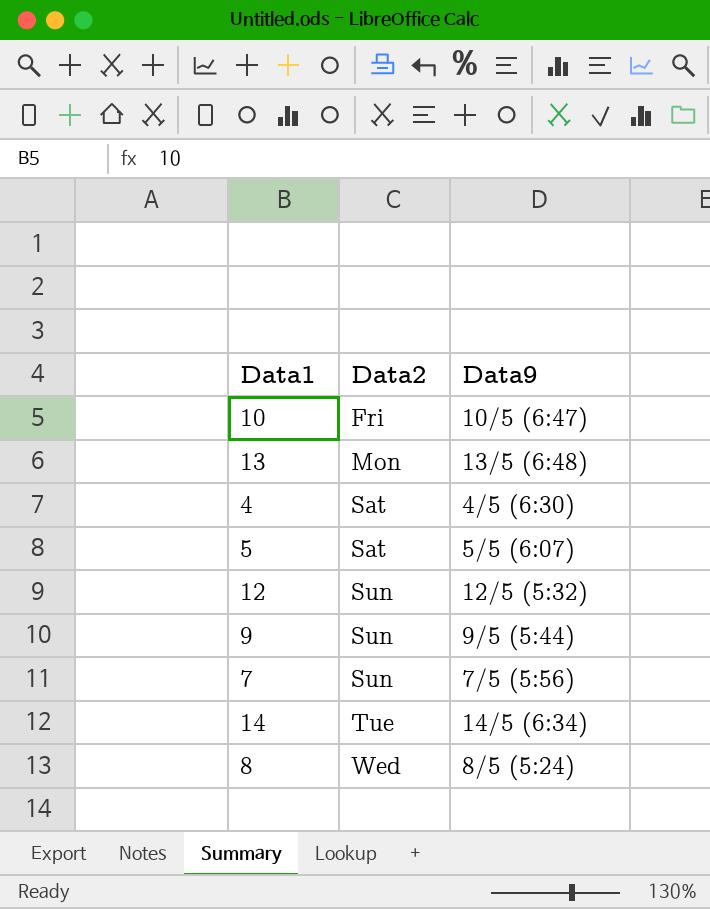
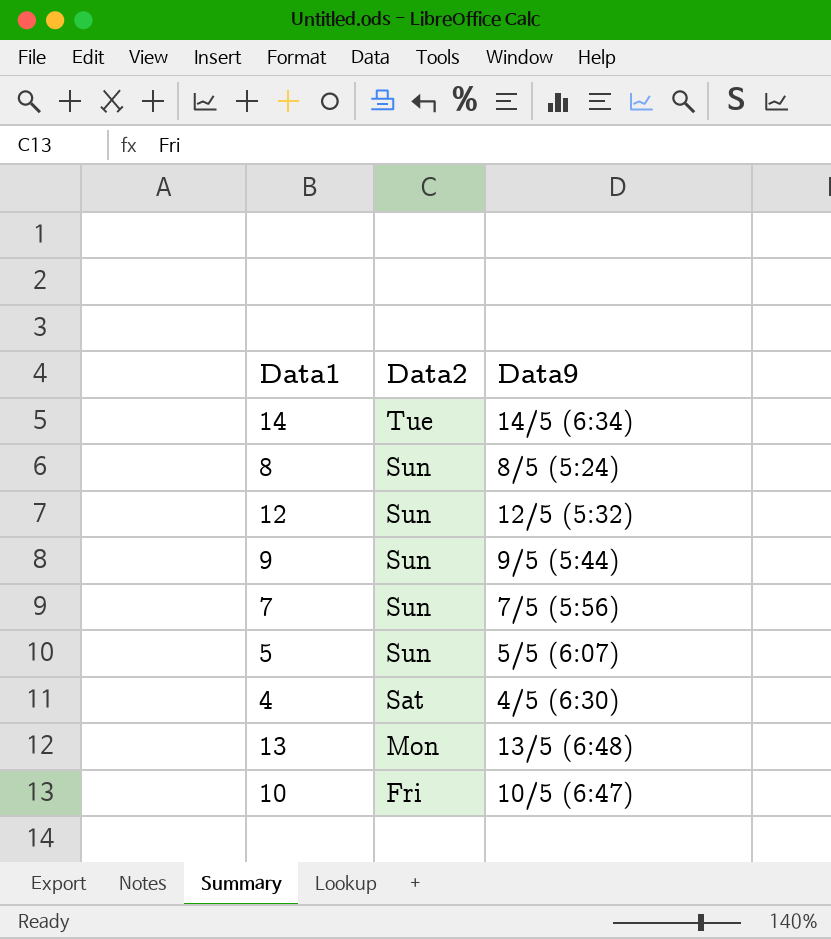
row order: Data2 ascending -> Data2 descending
8 | Data2: Wed -> Sun
5 | Data2: Sat -> Sun

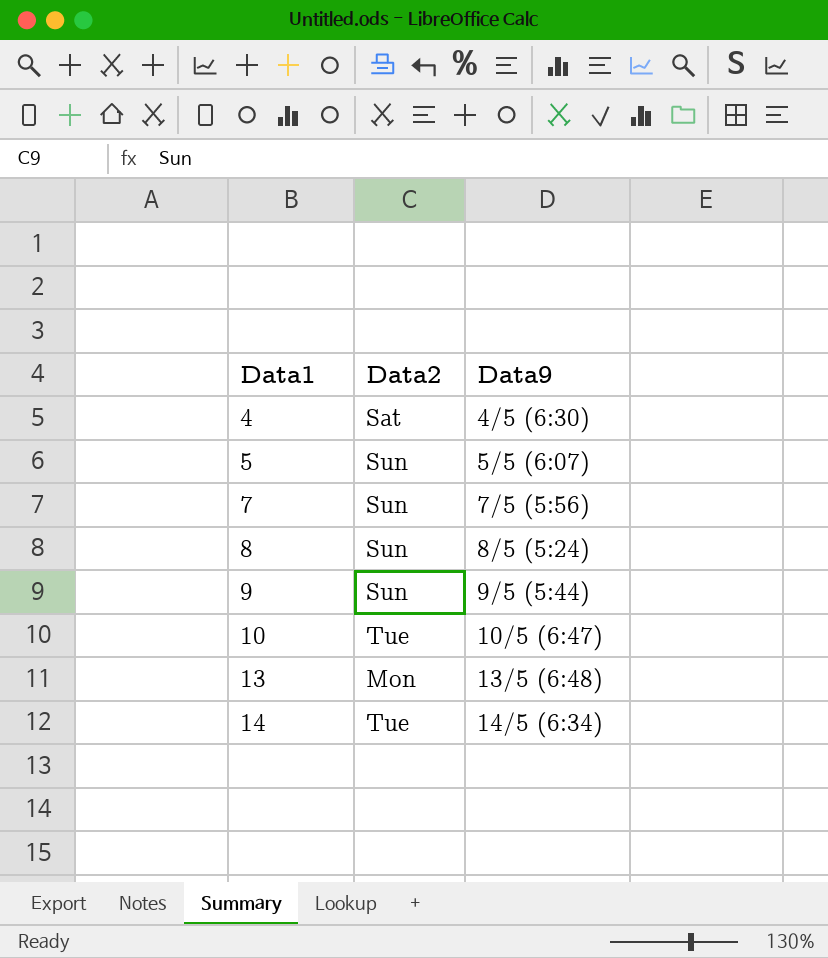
row order: Data2 descending -> Data1 ascending
row 12: Sun | 12/5 (5:32) -> none
10 | Data2: Fri -> Tue

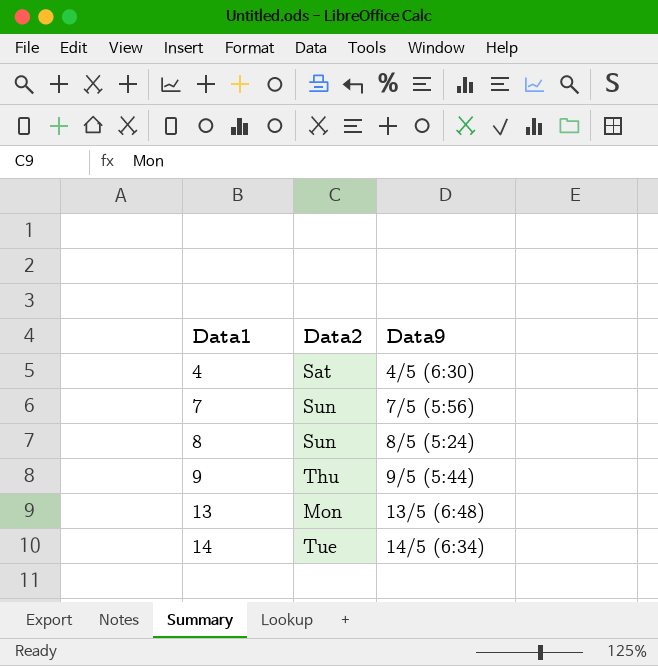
row 5: Sun | 5/5 (6:07) -> none
row 10: Tue | 10/5 (6:47) -> none
9 | Data2: Sun -> Thu

